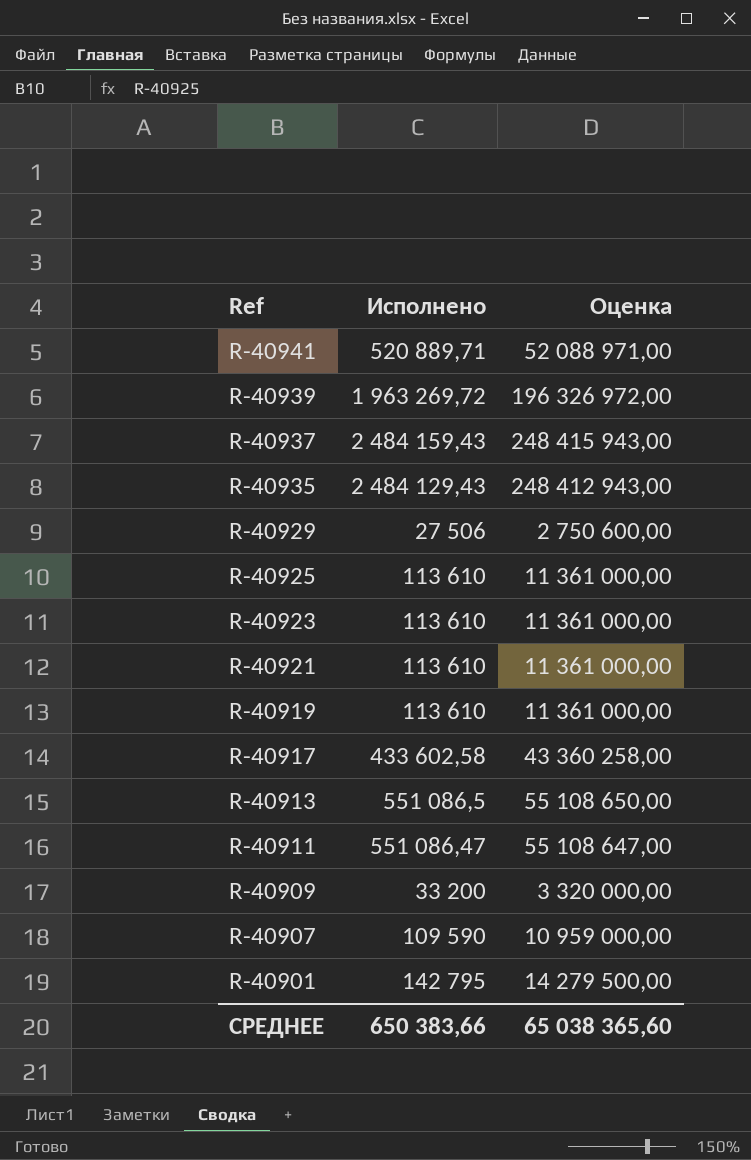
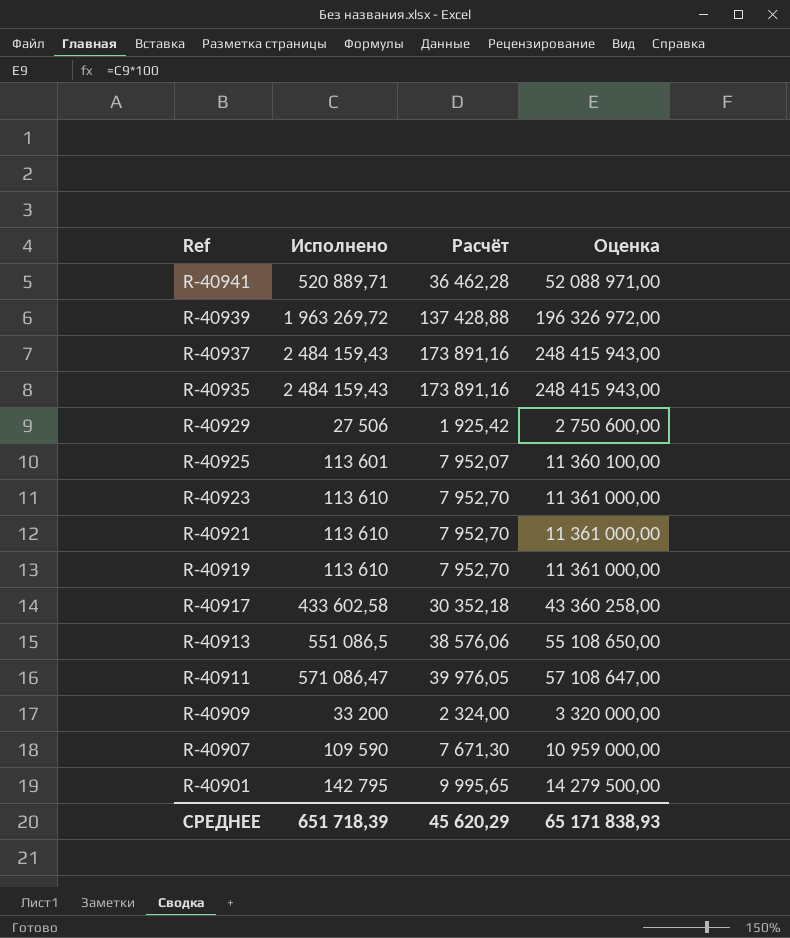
column Расчёт | formula: none -> [Исполнено] * 0,07
R-40935 | Исполнено: 2 484 129,43 -> 2 484 159,43
R-40935 | Оценка: 248 412 943,00 -> 248 415 943,00
R-40925 | Исполнено: 113 610 -> 113 601
R-40925 | Оценка: 11 361 000,00 -> 11 360 100,00
R-40911 | Исполнено: 551 086,47 -> 571 086,47
R-40911 | Оценка: 55 108 647,00 -> 57 108 647,00
СРЕДНЕЕ | Исполнено: 650 383,66 -> 651 718,39
СРЕДНЕЕ | Оценка: 65 038 365,60 -> 65 171 838,93

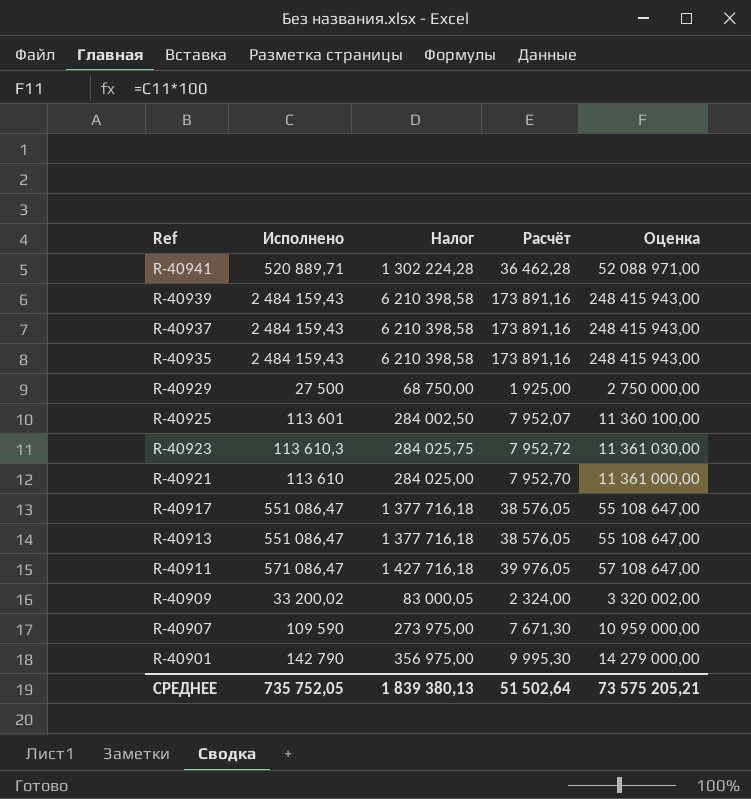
column Налог | formula: none -> [Исполнено] * 2,5
row R-40919: 113 610 | 7 952,70 | 11 361 000,00 -> none
R-40939 | Исполнено: 1 963 269,72 -> 2 484 159,43
R-40939 | Расчёт: 137 428,88 -> 173 891,16
R-40939 | Оценка: 196 326 972,00 -> 248 415 943,00
R-40929 | Исполнено: 27 506 -> 27 500
R-40929 | Расчёт: 1 925,42 -> 1 925,00
R-40929 | Оценка: 2 750 600,00 -> 2 750 000,00
R-40923 | Исполнено: 113 610 -> 113 610,3
R-40923 | Расчёт: 7 952,70 -> 7 952,72
R-40923 | Оценка: 11 361 000,00 -> 11 361 030,00
R-40917 | Исполнено: 433 602,58 -> 551 086,47
R-40917 | Расчёт: 30 352,18 -> 38 576,05
R-40917 | Оценка: 43 360 258,00 -> 55 108 647,00
R-40913 | Исполнено: 551 086,5 -> 551 086,47
R-40913 | Расчёт: 38 576,06 -> 38 576,05
R-40913 | Оценка: 55 108 650,00 -> 55 108 647,00
R-40909 | Исполнено: 33 200 -> 33 200,02
R-40909 | Оценка: 3 320 000,00 -> 3 320 002,00
R-40901 | Исполнено: 142 795 -> 142 790
R-40901 | Расчёт: 9 995,65 -> 9 995,30
R-40901 | Оценка: 14 279 500,00 -> 14 279 000,00
СРЕДНЕЕ | Исполнено: 651 718,39 -> 735 752,05
СРЕДНЕЕ | Расчёт: 45 620,29 -> 51 502,64
СРЕДНЕЕ | Оценка: 65 171 838,93 -> 73 575 205,21

